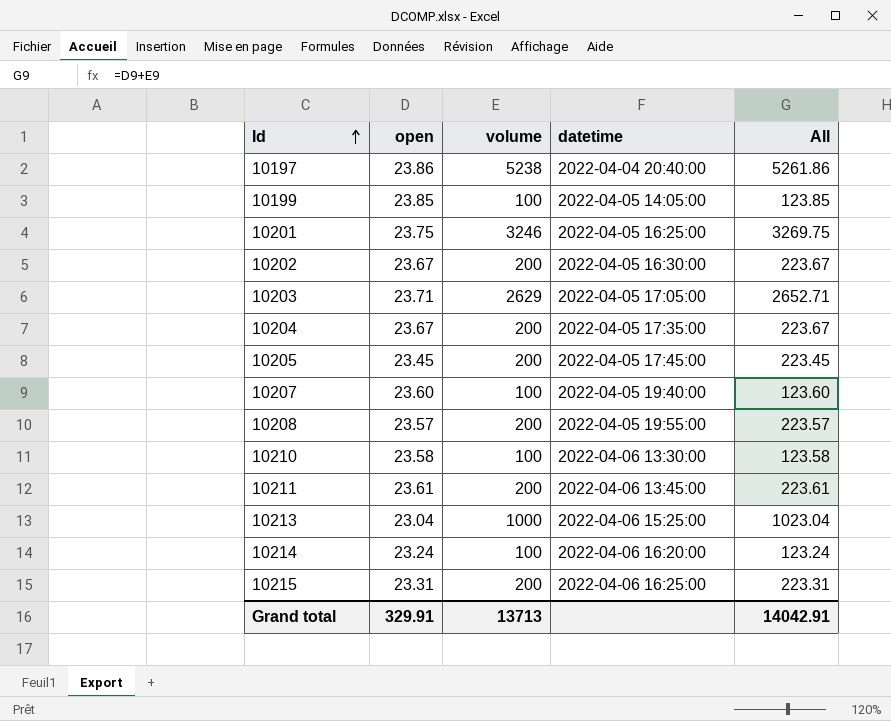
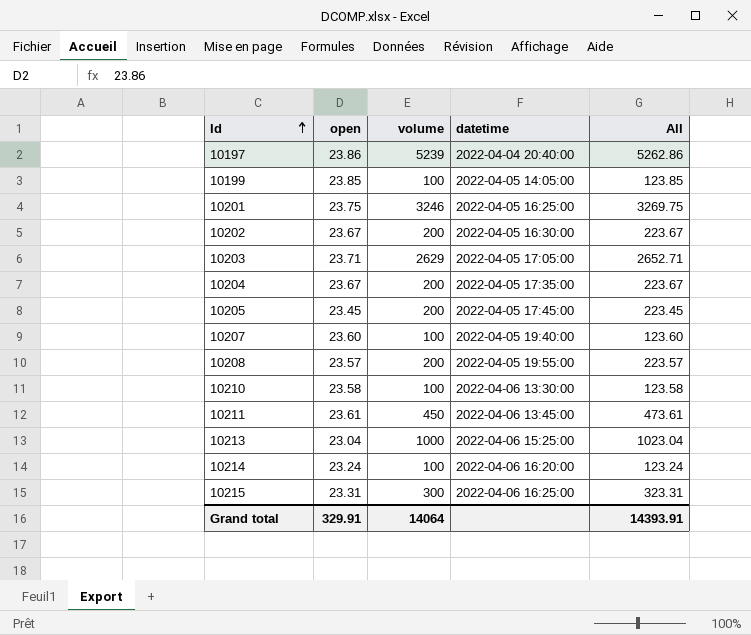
10197 | volume: 5238 -> 5239
10197 | All: 5261.86 -> 5262.86
10211 | volume: 200 -> 450
10211 | All: 223.61 -> 473.61
10215 | volume: 200 -> 300
10215 | All: 223.31 -> 323.31
Grand total | volume: 13713 -> 14064
Grand total | All: 14042.91 -> 14393.91

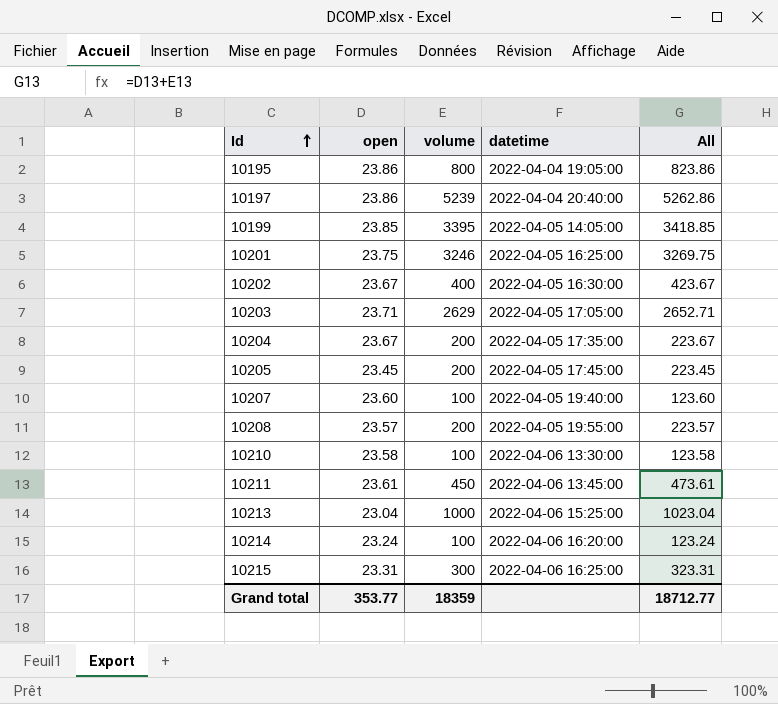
row 10195: none -> 23.86 | 800 | 2022-04-04 19:05:00 | 823.86
10199 | volume: 100 -> 3395
10199 | All: 123.85 -> 3418.85
10202 | volume: 200 -> 400
10202 | All: 223.67 -> 423.67
Grand total | open: 329.91 -> 353.77
Grand total | volume: 14064 -> 18359
Grand total | All: 14393.91 -> 18712.77

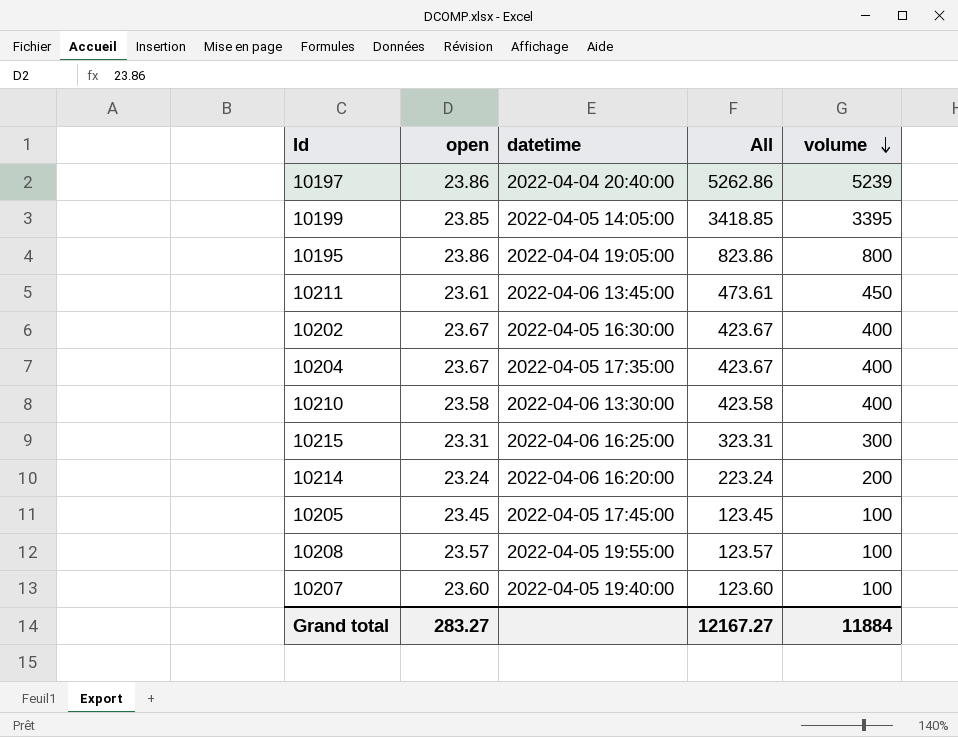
row order: Id ascending -> volume descending
column volume | position: 3 -> 5
row 10201: 23.75 | 3246 | 2022-04-05 16:25:00 | 3269.75 -> none
row 10203: 23.71 | 2629 | 2022-04-05 17:05:00 | 2652.71 -> none
row 10213: 23.04 | 1000 | 2022-04-06 15:25:00 | 1023.04 -> none
10204 | All: 223.67 -> 423.67
10204 | volume: 200 -> 400
10210 | All: 123.58 -> 423.58
10210 | volume: 100 -> 400
10214 | All: 123.24 -> 223.24
10214 | volume: 100 -> 200
10205 | All: 223.45 -> 123.45
10205 | volume: 200 -> 100
10208 | All: 223.57 -> 123.57
10208 | volume: 200 -> 100
Grand total | open: 353.77 -> 283.27
Grand total | All: 18712.77 -> 12167.27
Grand total | volume: 18359 -> 11884

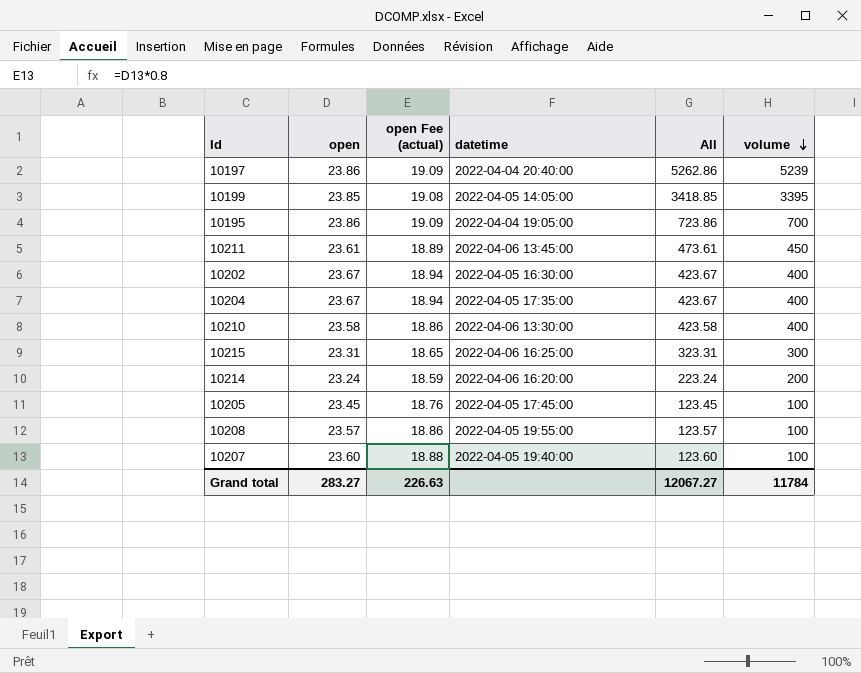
column open Fee (actual) | formula: none -> [open] * 0.8
10195 | All: 823.86 -> 723.86
10195 | volume: 800 -> 700
Grand total | All: 12167.27 -> 12067.27
Grand total | volume: 11884 -> 11784

